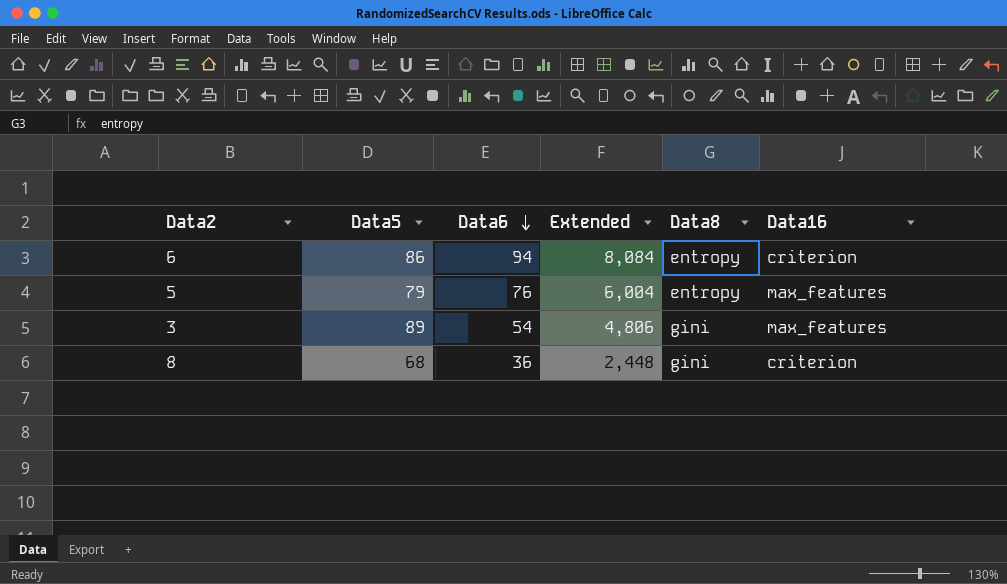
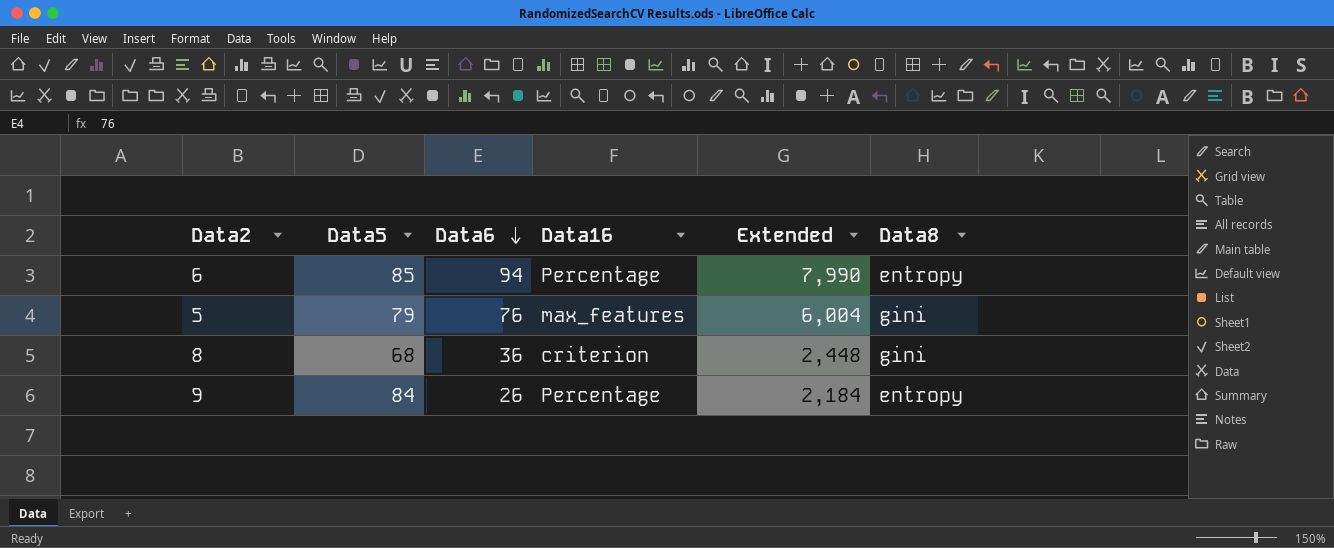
column Data16 | position: 6 -> 4
row 3: 89 | 54 | 4,806 | gini | max_features -> none
6 | Data5: 86 -> 85
6 | Data16: criterion -> Percentage
6 | Extended: 8,084 -> 7,990
5 | Data8: entropy -> gini
row 9: none -> 84 | 26 | Percentage | 2,184 | entropy

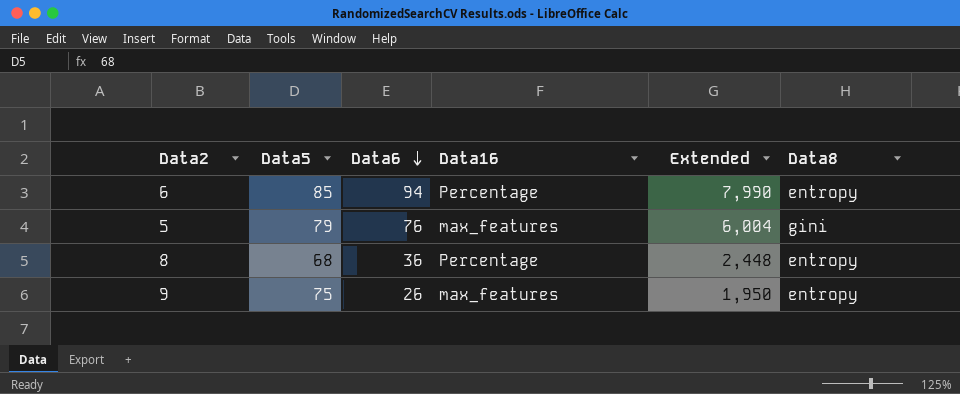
8 | Data16: criterion -> Percentage
8 | Data8: gini -> entropy
9 | Data5: 84 -> 75
9 | Data16: Percentage -> max_features
9 | Extended: 2,184 -> 1,950

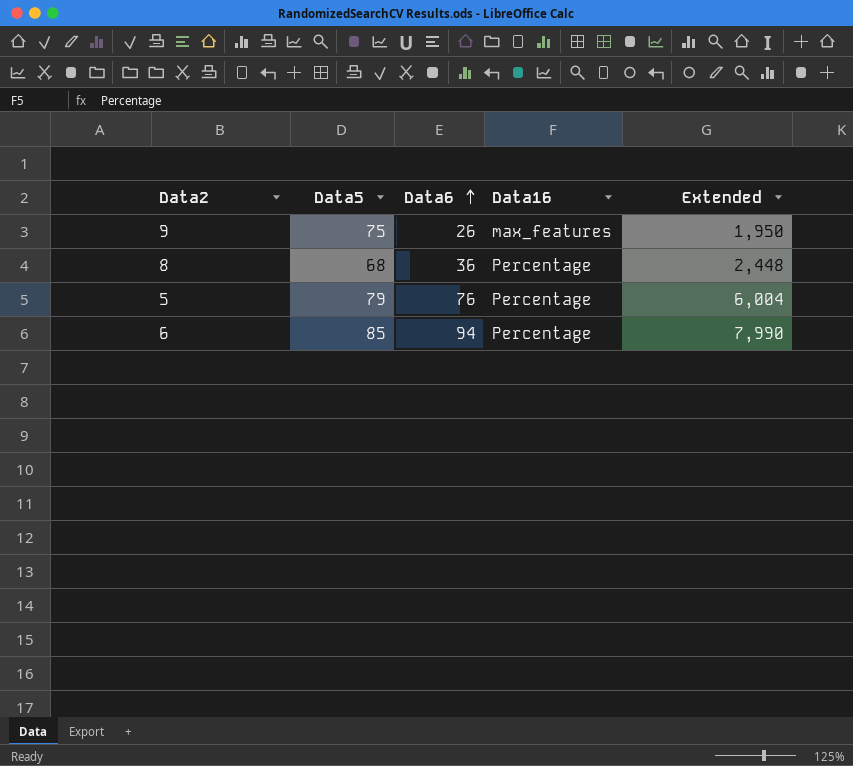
row order: Data6 descending -> Data6 ascending
column Data8 | position: 6 -> none
5 | Data16: max_features -> Percentage

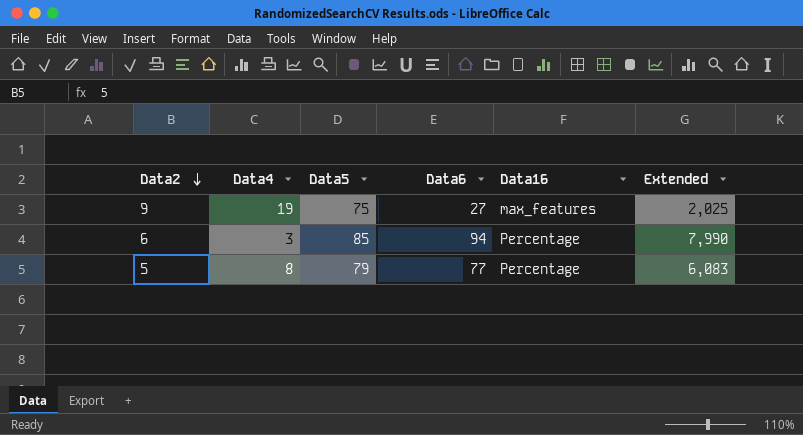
row order: Data6 ascending -> Data2 descending
column Data4 | position: none -> 2
row 8: 68 | 36 | Percentage | 2,448 -> none
9 | Data6: 26 -> 27
9 | Extended: 1,950 -> 2,025
5 | Data6: 76 -> 77
5 | Extended: 6,004 -> 6,083

